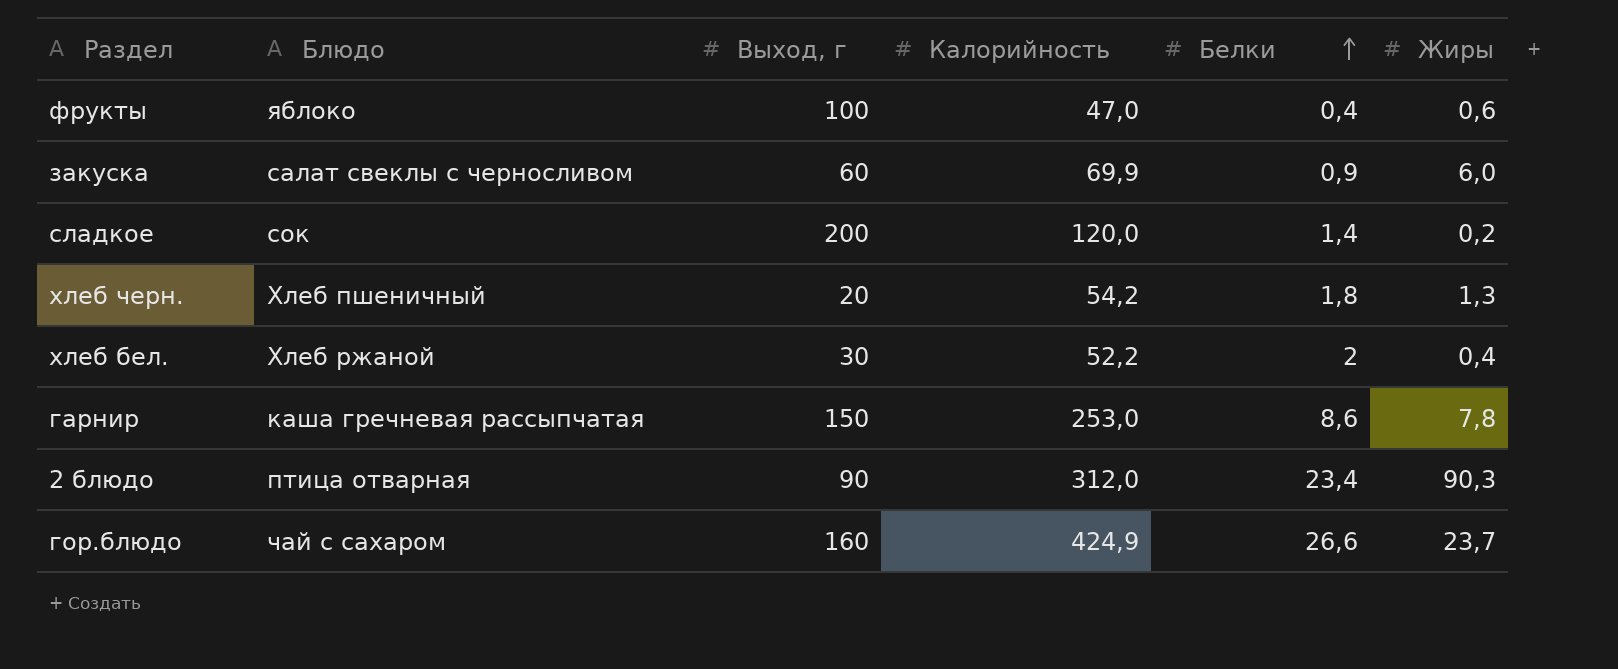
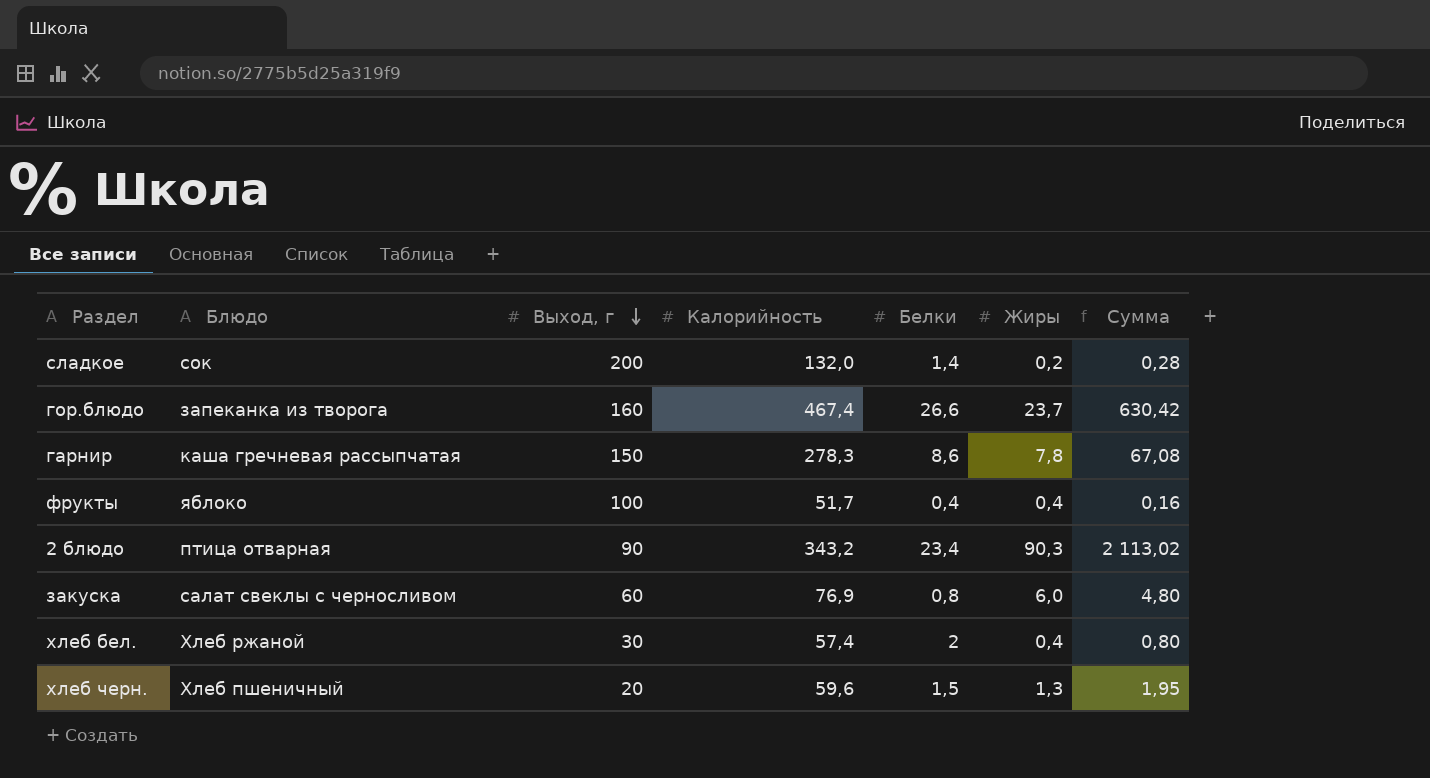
row order: Белки ascending -> Выход, г descending
column Сумма | formula: none -> [Белки] * [Жиры]
сладкое | Калорийность: 120,0 -> 132,0
гор.блюдо | Блюдо: чай с сахаром -> запеканка из творога
гор.блюдо | Калорийность: 424,9 -> 467,4
гарнир | Калорийность: 253,0 -> 278,3
фрукты | Калорийность: 47,0 -> 51,7
фрукты | Жиры: 0,6 -> 0,4
2 блюдо | Калорийность: 312,0 -> 343,2
закуска | Калорийность: 69,9 -> 76,9
закуска | Белки: 0,9 -> 0,8
хлеб бел. | Калорийность: 52,2 -> 57,4
хлеб черн. | Калорийность: 54,2 -> 59,6
хлеб черн. | Белки: 1,8 -> 1,5

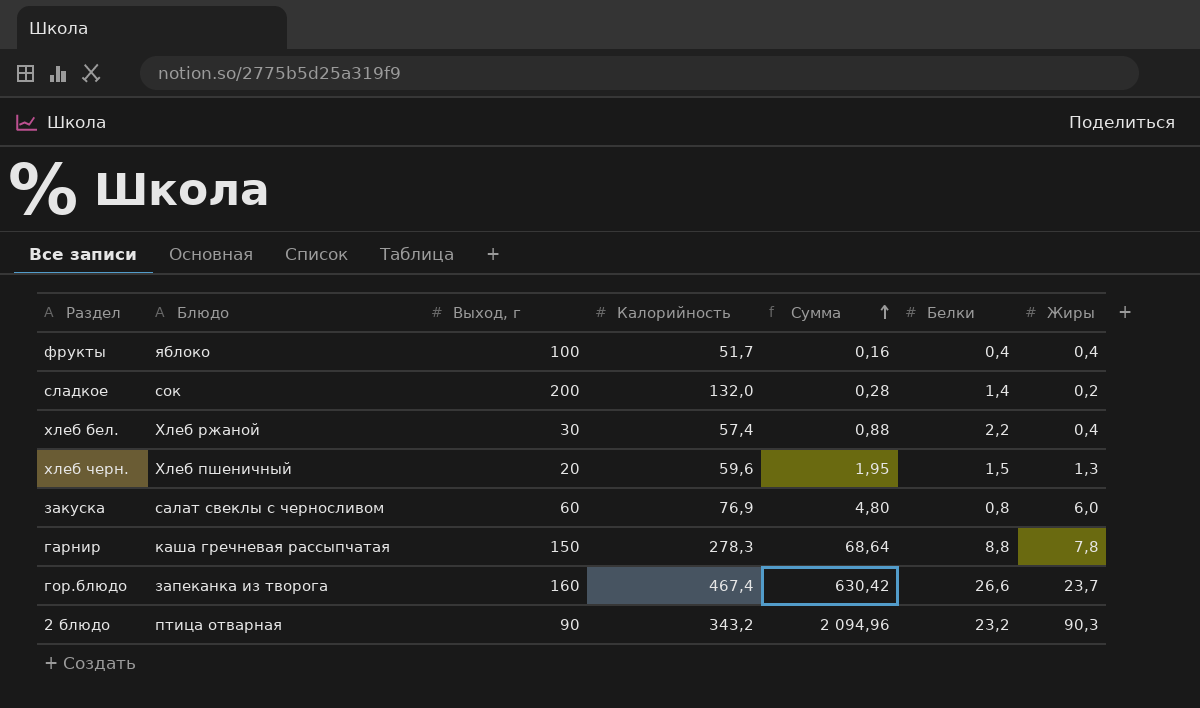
row order: Выход, г descending -> Сумма ascending
column Сумма | position: 7 -> 5
хлеб бел. | Сумма: 0,80 -> 0,88
хлеб бел. | Белки: 2 -> 2,2
гарнир | Сумма: 67,08 -> 68,64
гарнир | Белки: 8,6 -> 8,8
2 блюдо | Сумма: 2 113,02 -> 2 094,96
2 блюдо | Белки: 23,4 -> 23,2

